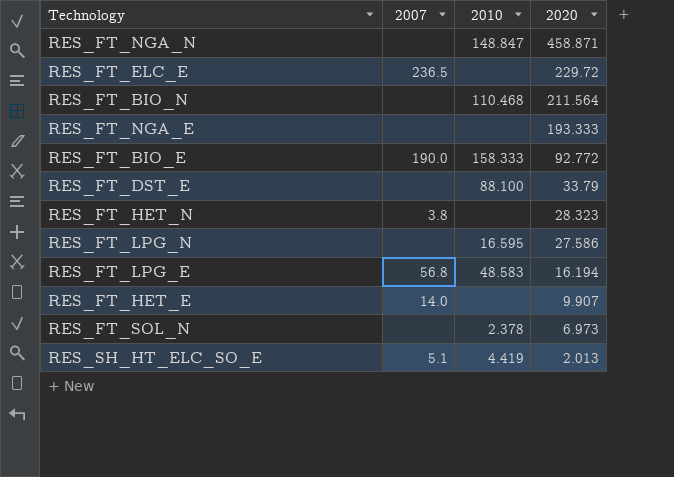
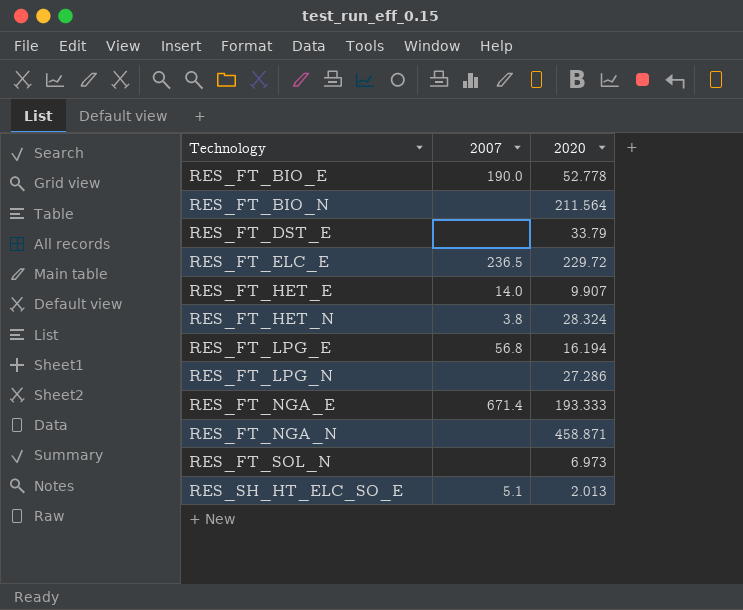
row order: 2020 descending -> Technology ascending
column 2010 | position: 3 -> none
RES_FT_BIO_E | 2020: 92.772 -> 52.778
RES_FT_HET_N | 2020: 28.323 -> 28.324
RES_FT_LPG_N | 2020: 27.586 -> 27.286
RES_FT_NGA_E | 2007: none -> 671.4

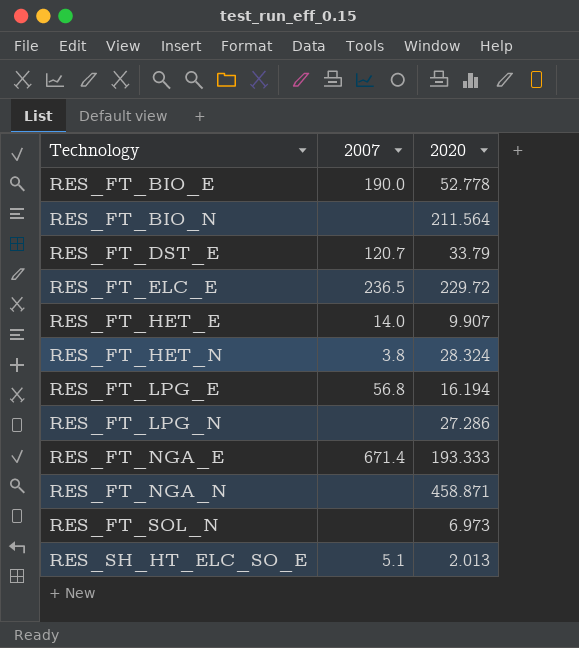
RES_FT_DST_E | 2007: none -> 120.7

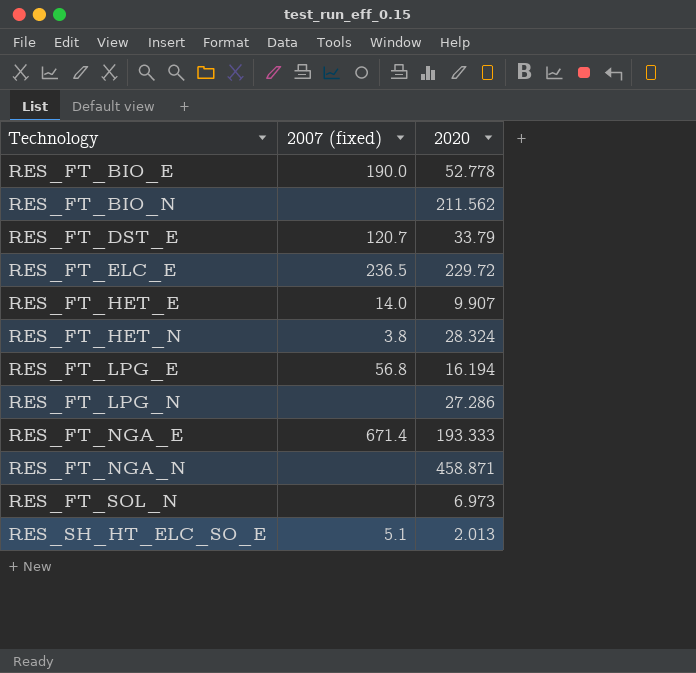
column name: 2007 -> 2007 (fixed)
RES_FT_BIO_N | 2020: 211.564 -> 211.562

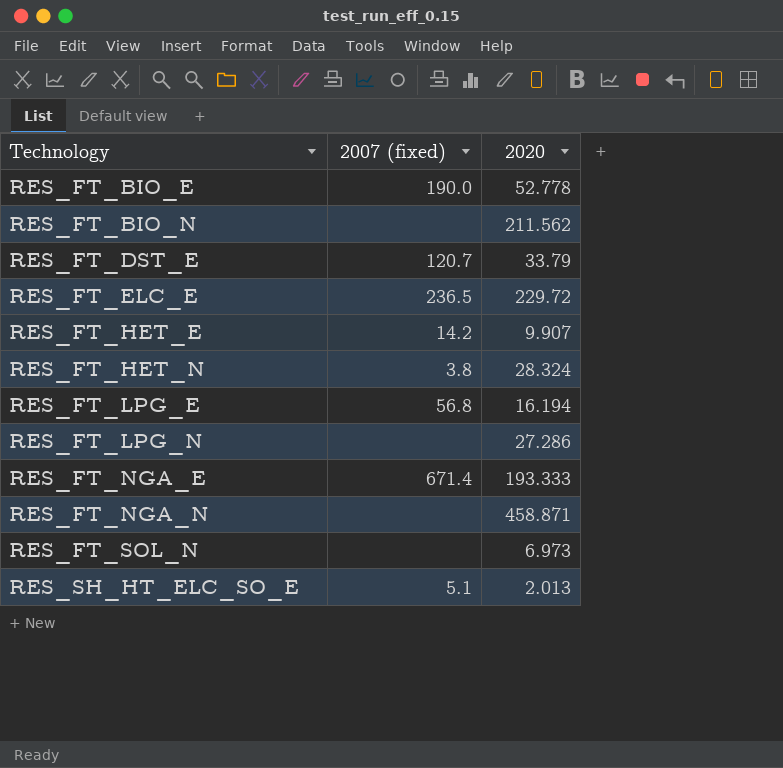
RES_FT_HET_E | 2007 (fixed): 14.0 -> 14.2

